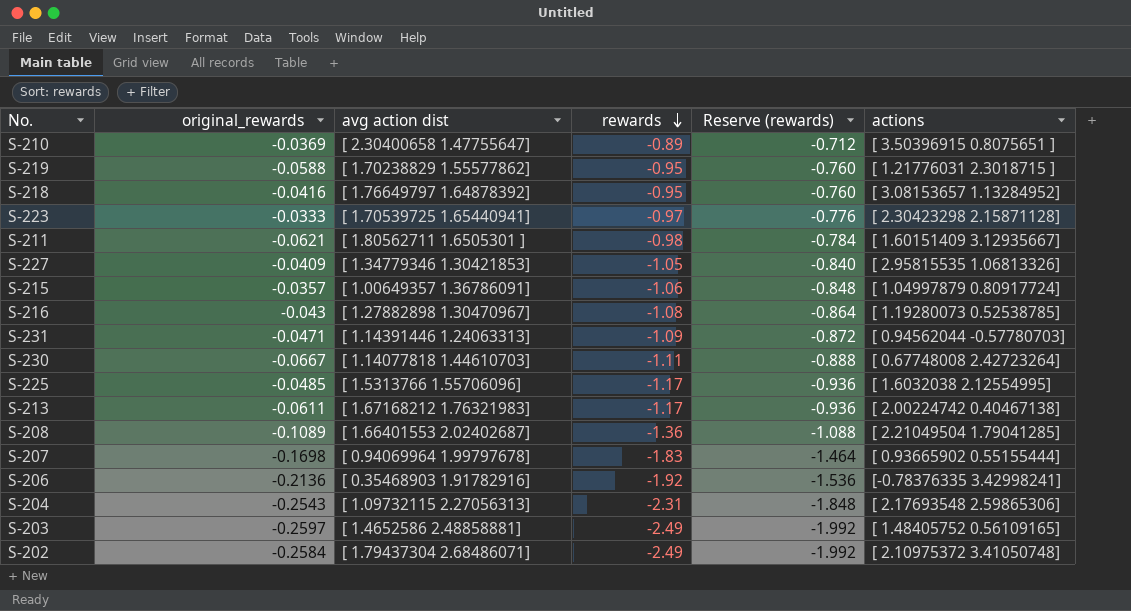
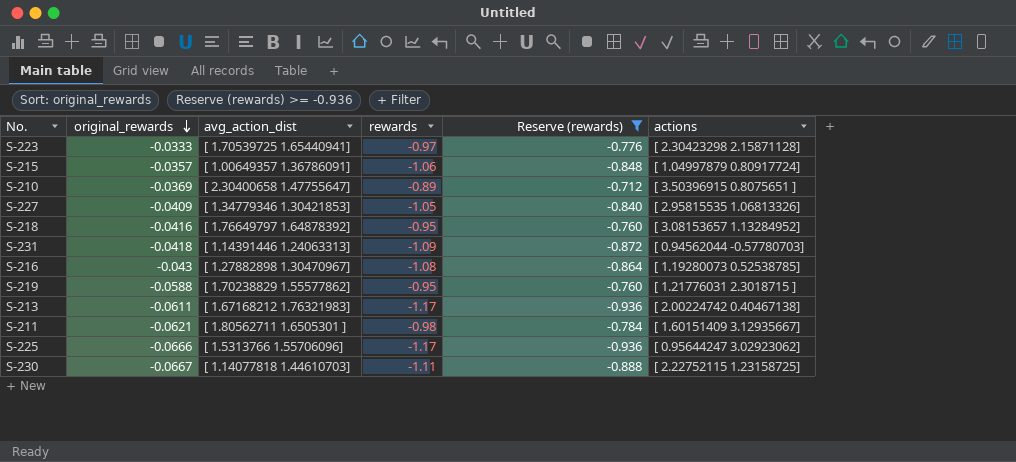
filter: none -> Reserve (rewards) >= -0.936
row order: rewards descending -> original_rewards descending
column name: avg action dist -> avg_action_dist
S-231 | original_rewards: -0.0471 -> -0.0418
S-225 | original_rewards: -0.0485 -> -0.0666
S-225 | actions: [ 1.6032038 2.12554995] -> [ 0.95644247 3.02923062]
S-230 | actions: [ 0.67748008 2.42723264] -> [ 2.22752115 1.23158725]

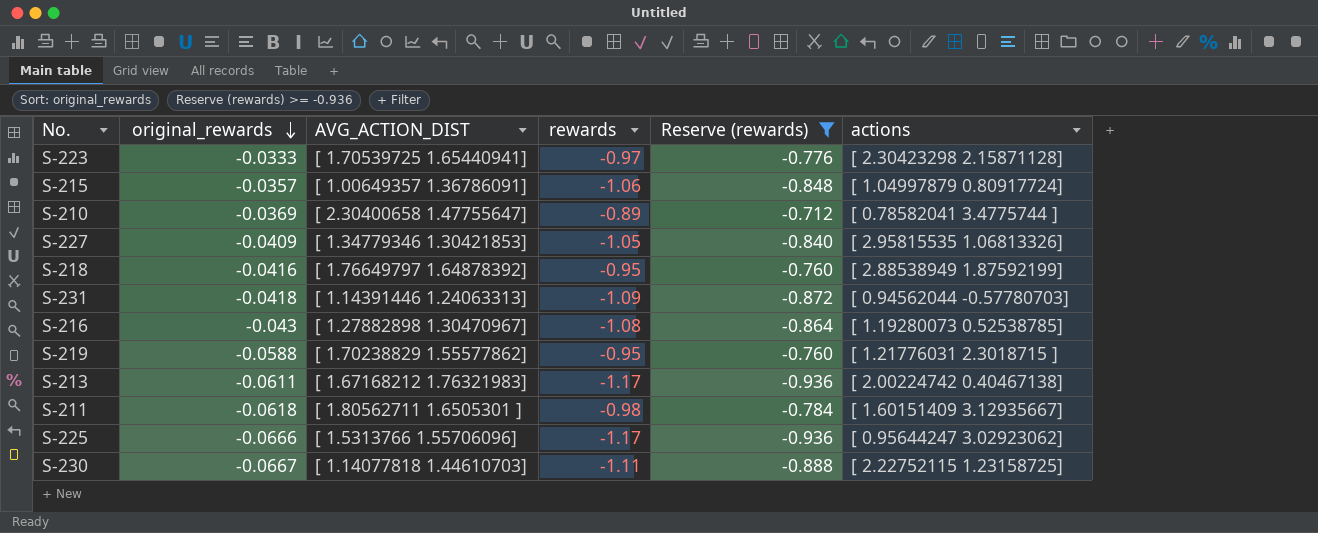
column name: avg_action_dist -> AVG_ACTION_DIST
S-210 | actions: [ 3.50396915 0.8075651 ] -> [ 0.78582041 3.4775744 ]
S-218 | actions: [ 3.08153657 1.13284952] -> [ 2.88538949 1.87592199]
S-211 | original_rewards: -0.0621 -> -0.0618

